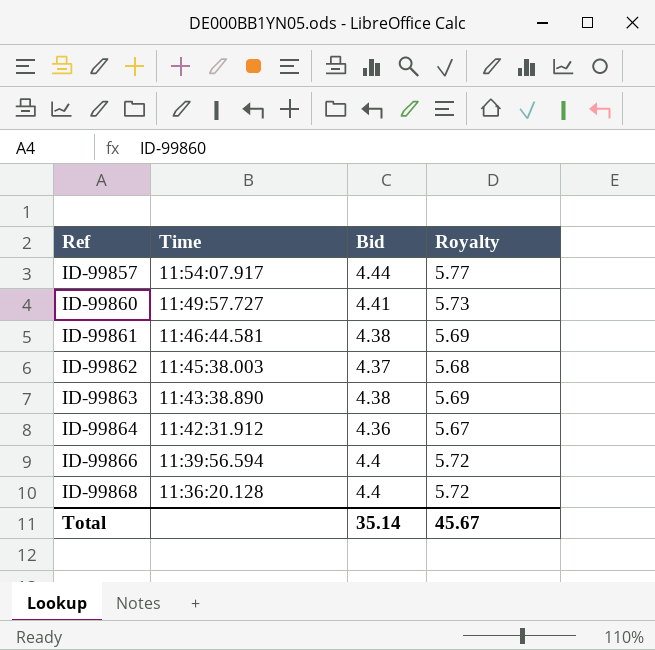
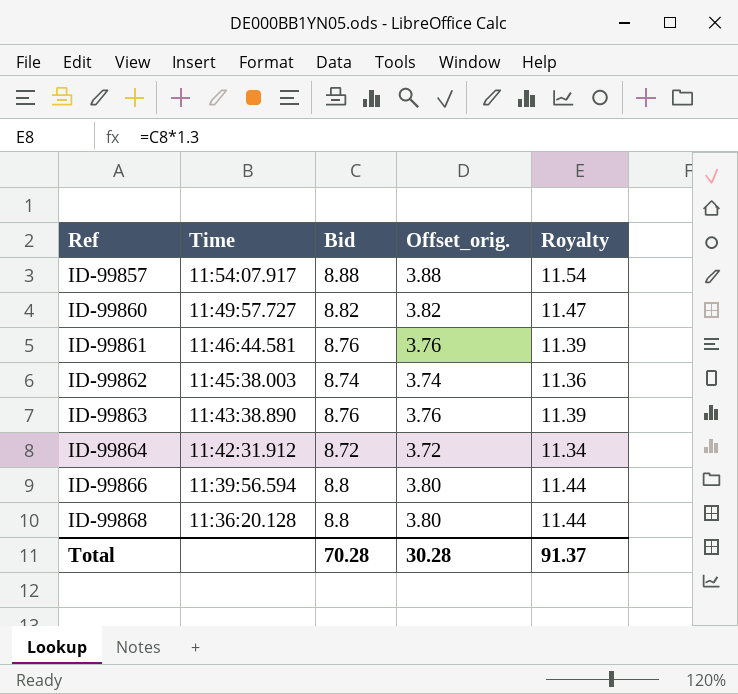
column Offset_orig. | formula: none -> [Bid] - 5
ID-99857 | Bid: 4.44 -> 8.88
ID-99857 | Royalty: 5.77 -> 11.54
ID-99860 | Bid: 4.41 -> 8.82
ID-99860 | Royalty: 5.73 -> 11.47
ID-99861 | Bid: 4.38 -> 8.76
ID-99861 | Royalty: 5.69 -> 11.39
ID-99862 | Bid: 4.37 -> 8.74
ID-99862 | Royalty: 5.68 -> 11.36
ID-99863 | Bid: 4.38 -> 8.76
ID-99863 | Royalty: 5.69 -> 11.39
ID-99864 | Bid: 4.36 -> 8.72
ID-99864 | Royalty: 5.67 -> 11.34
ID-99866 | Bid: 4.4 -> 8.8
ID-99866 | Royalty: 5.72 -> 11.44
ID-99868 | Bid: 4.4 -> 8.8
ID-99868 | Royalty: 5.72 -> 11.44
Total | Bid: 35.14 -> 70.28
Total | Royalty: 45.67 -> 91.37

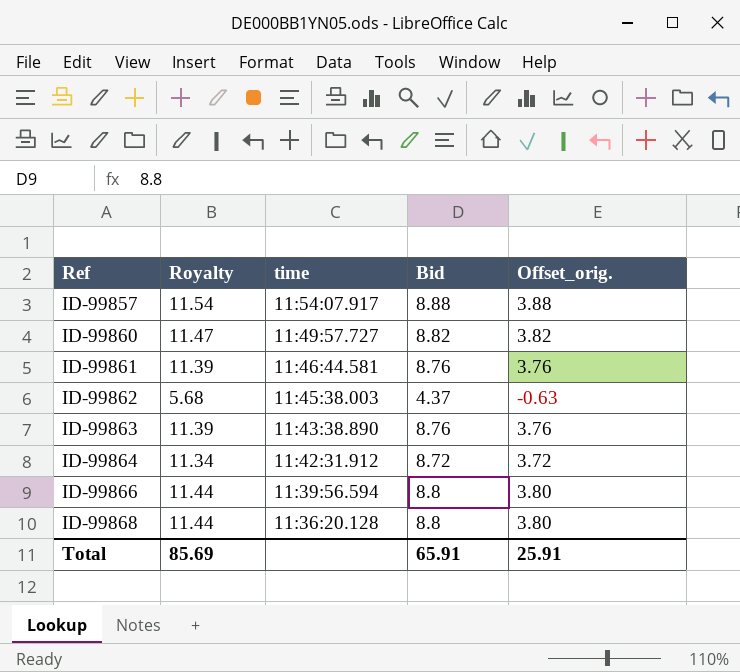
column Royalty | position: 5 -> 2
column name: Time -> time
ID-99862 | Royalty: 11.36 -> 5.68
ID-99862 | Bid: 8.74 -> 4.37
ID-99862 | Offset_orig.: 3.74 -> -0.63
Total | Royalty: 91.37 -> 85.69
Total | Bid: 70.28 -> 65.91
Total | Offset_orig.: 30.28 -> 25.91

